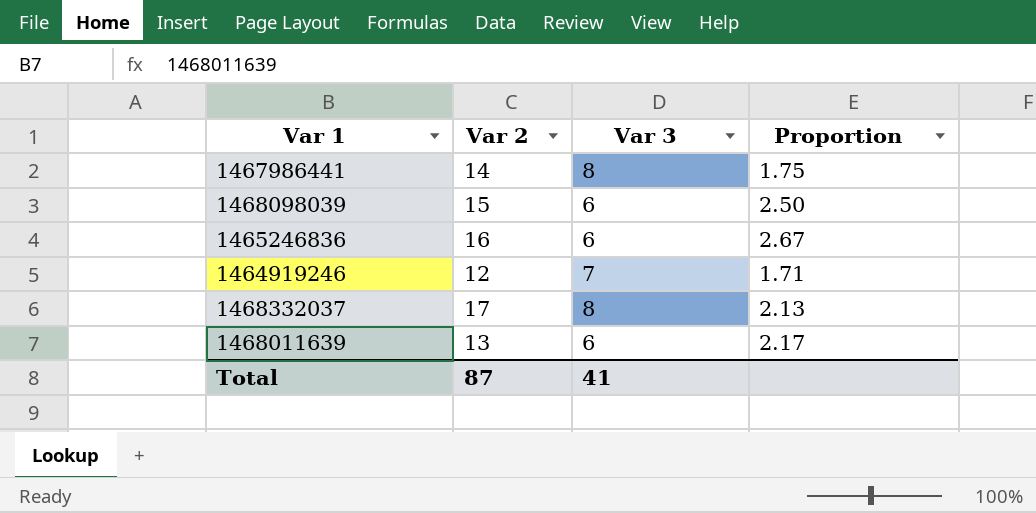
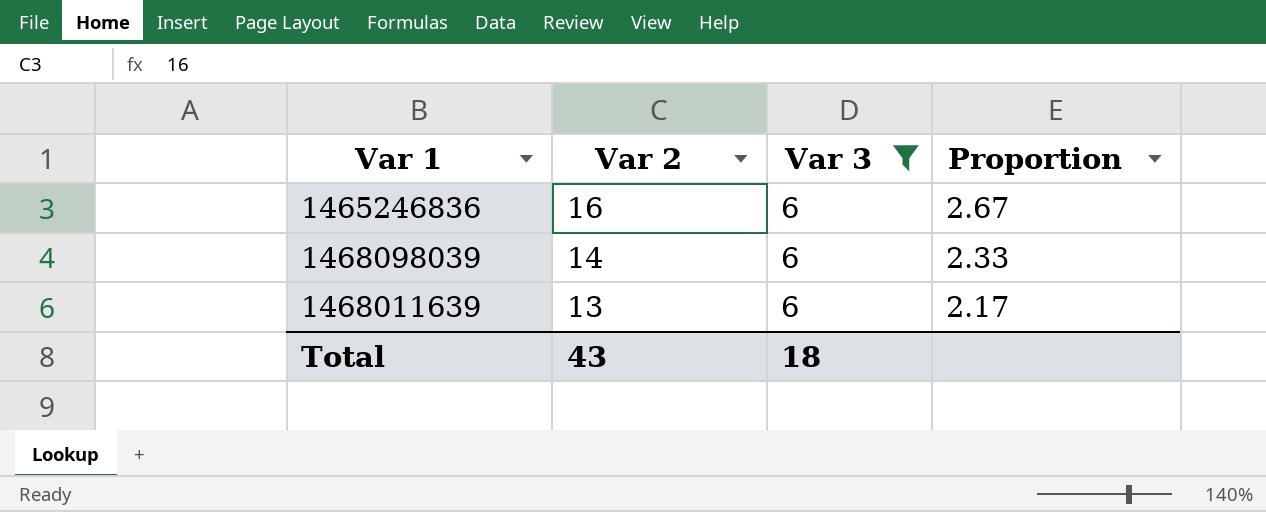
filter: none -> Var 3 = 6
row order: none -> Var 2 descending
1468098039 | Var 2: 15 -> 14
1468098039 | Proportion: 2.50 -> 2.33
Total | Var 2: 87 -> 43
Total | Var 3: 41 -> 18

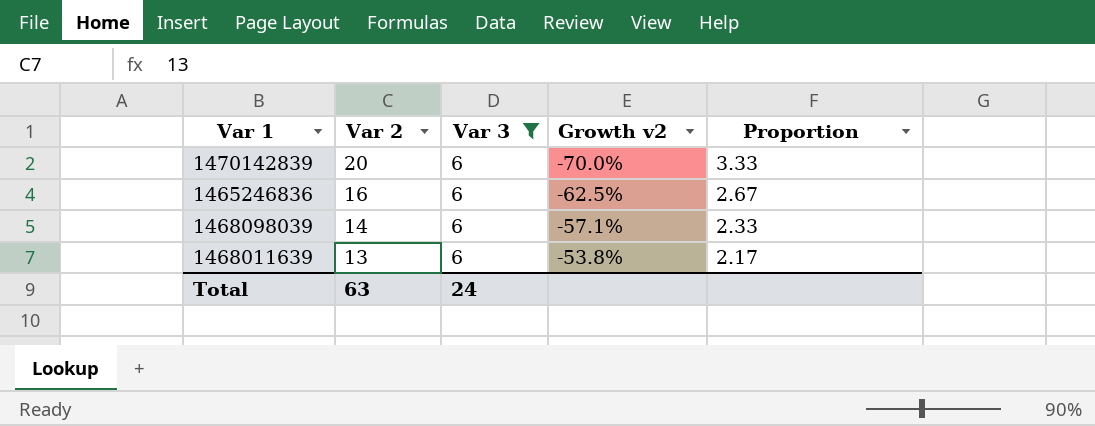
column Growth v2 | formula: none -> ([Var 3] - [Var 2]) / [Var 2]
row 1470142839: none -> 20 | 6 | -70.0% | 3.33
Total | Var 2: 43 -> 63
Total | Var 3: 18 -> 24

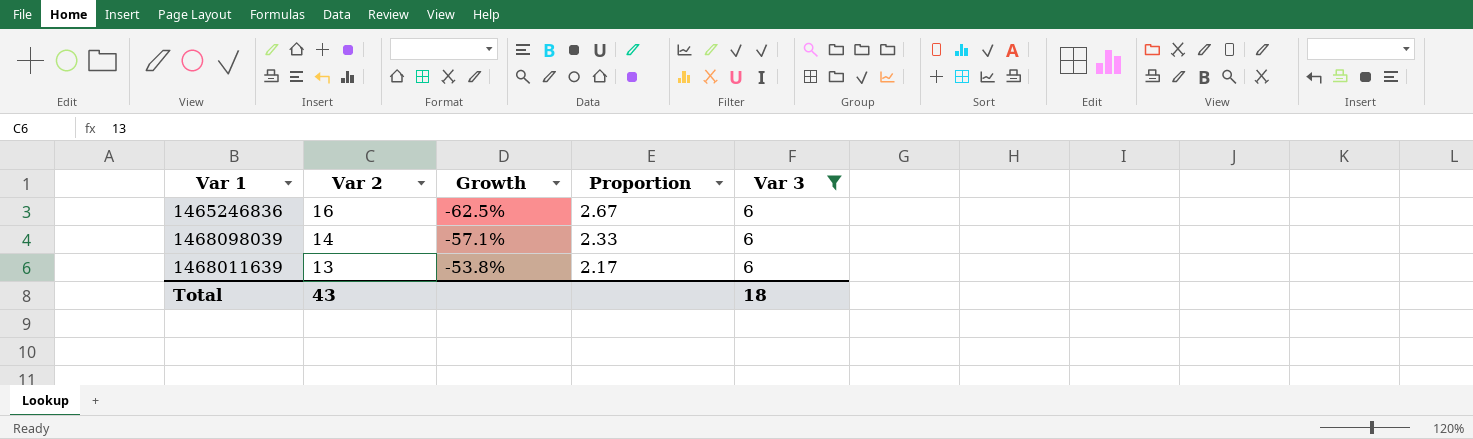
column name: Growth v2 -> Growth
column Var 3 | position: 3 -> 5
row 1470142839: 20 | 6 | -70.0% | 3.33 -> none
Total | Var 2: 63 -> 43
Total | Var 3: 24 -> 18

